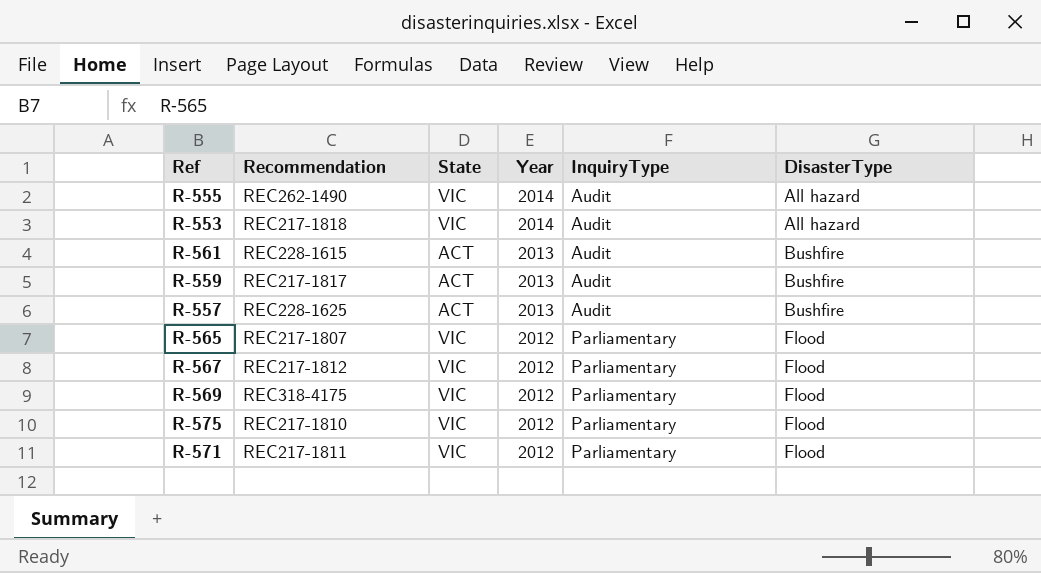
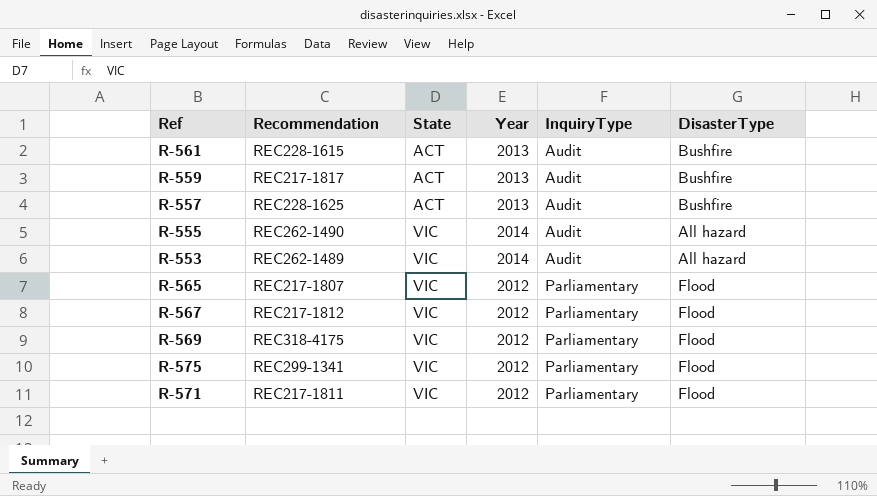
row order: Year descending -> State ascending
R-553 | Recommendation: REC217-1818 -> REC262-1489
R-575 | Recommendation: REC217-1810 -> REC299-1341

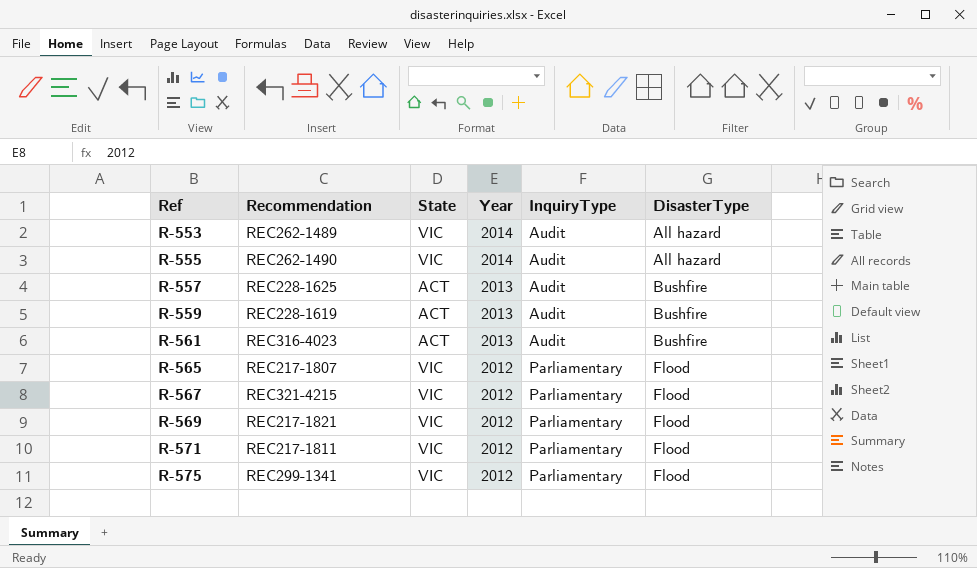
row order: State ascending -> Ref ascending
R-559 | Recommendation: REC217-1817 -> REC228-1619
R-561 | Recommendation: REC228-1615 -> REC316-4023
R-567 | Recommendation: REC217-1812 -> REC321-4215
R-569 | Recommendation: REC318-4175 -> REC217-1821

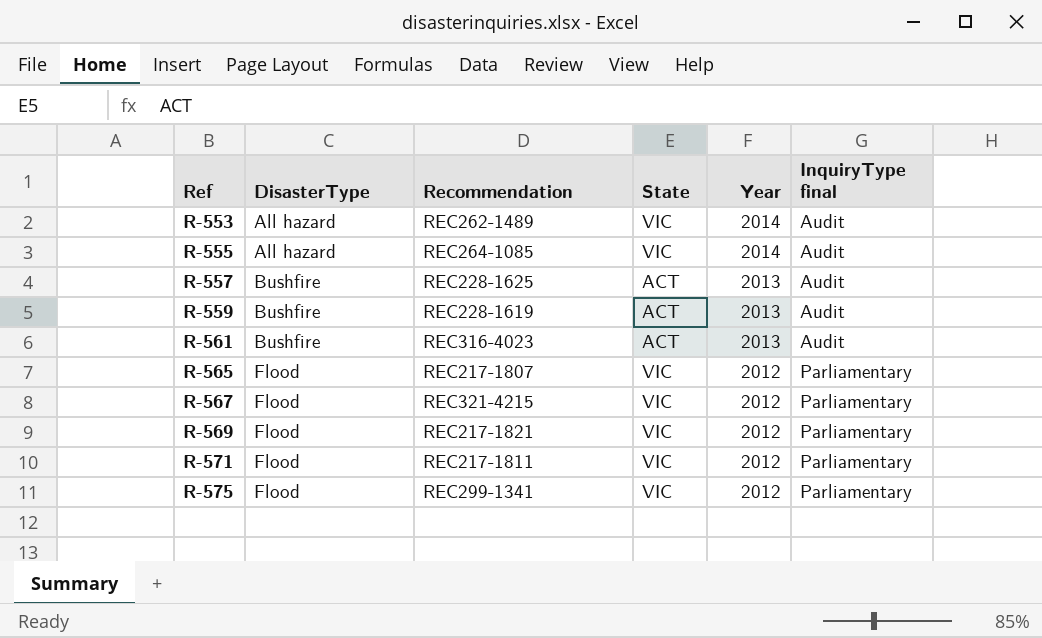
column DisasterType | position: 6 -> 2
column name: InquiryType -> InquiryType final
R-555 | Recommendation: REC262-1490 -> REC264-1085

